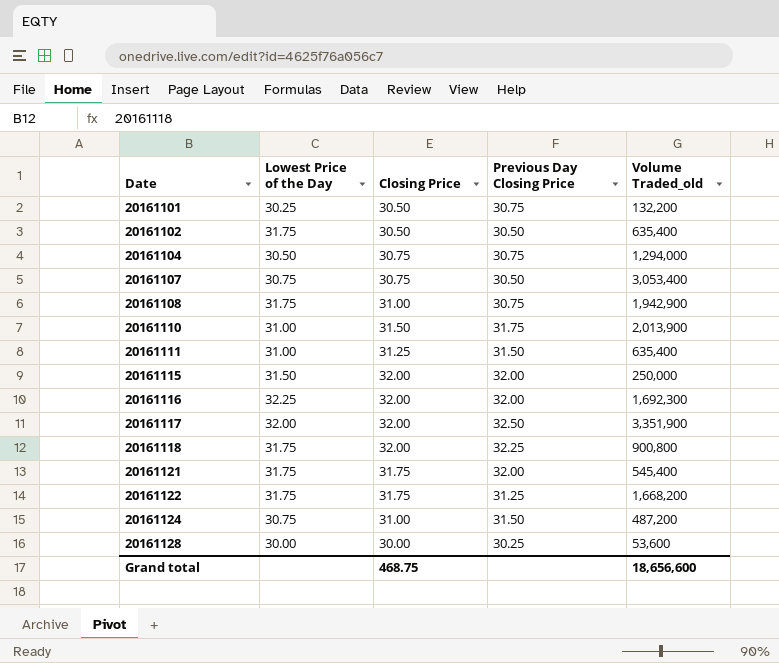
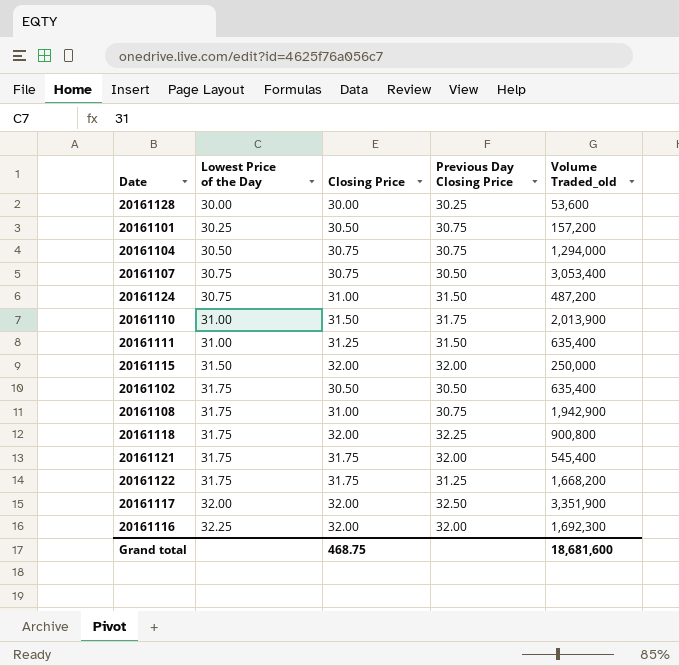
row order: Date ascending -> Lowest Price of the Day ascending
20161101 | Volume Traded_old: 132,200 -> 157,200
Grand total | Volume Traded_old: 18,656,600 -> 18,681,600

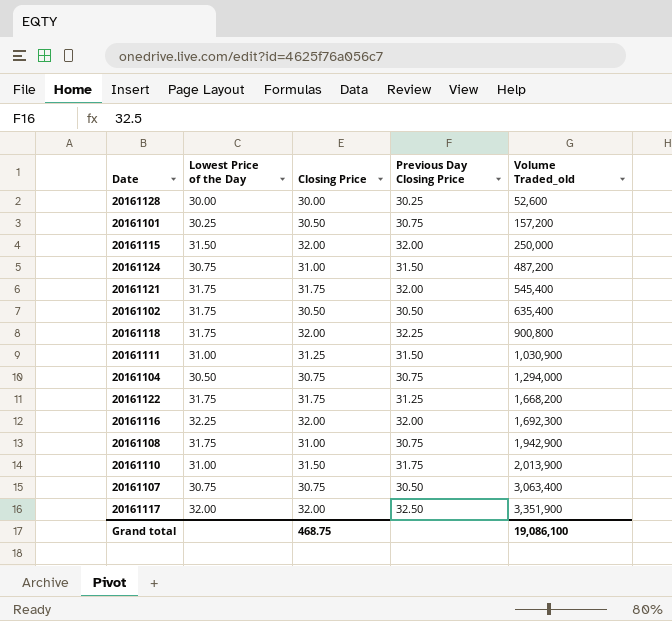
row order: Lowest Price of the Day ascending -> Volume Traded_old ascending
20161128 | Volume Traded_old: 53,600 -> 52,600
20161111 | Volume Traded_old: 635,400 -> 1,030,900
20161107 | Volume Traded_old: 3,053,400 -> 3,063,400
Grand total | Volume Traded_old: 18,681,600 -> 19,086,100

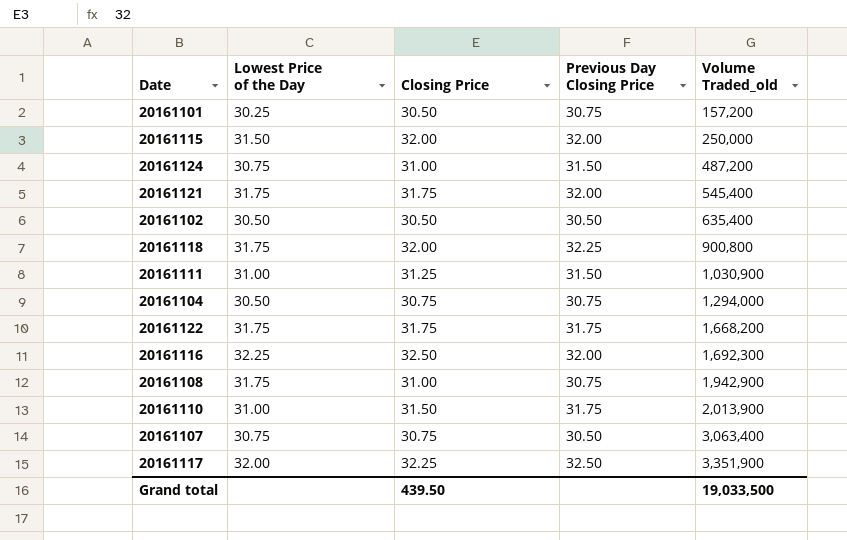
row 20161128: 30.00 | 30.00 | 30.25 | 52,600 -> none
20161102 | Lowest Price of the Day: 31.75 -> 30.50
20161122 | Previous Day Closing Price: 31.25 -> 31.75
20161116 | Closing Price: 32.00 -> 32.50
20161117 | Closing Price: 32.00 -> 32.25
Grand total | Closing Price: 468.75 -> 439.50
Grand total | Volume Traded_old: 19,086,100 -> 19,033,500

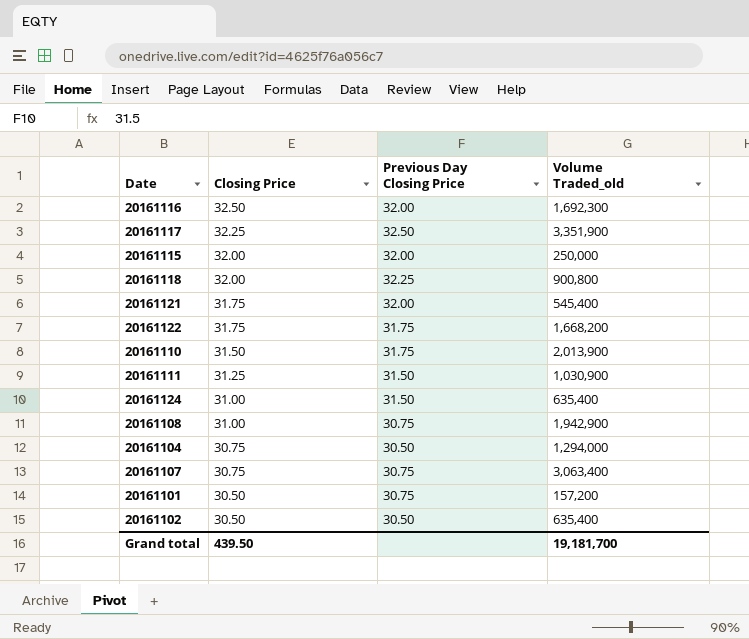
row order: Volume Traded_old ascending -> Closing Price descending
column Lowest Price of the Day | position: 2 -> none
20161124 | Volume Traded_old: 487,200 -> 635,400
20161104 | Previous Day Closing Price: 30.75 -> 30.50
20161107 | Previous Day Closing Price: 30.50 -> 30.75
Grand total | Volume Traded_old: 19,033,500 -> 19,181,700

